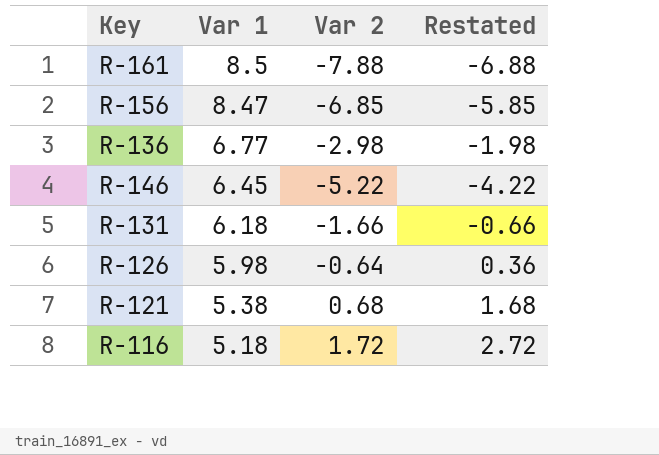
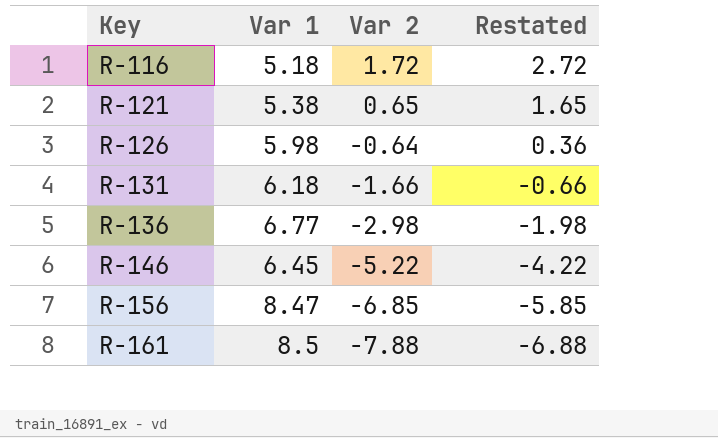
row order: Var 1 descending -> Key ascending
R-121 | Var 2: 0.68 -> 0.65
R-121 | Restated: 1.68 -> 1.65

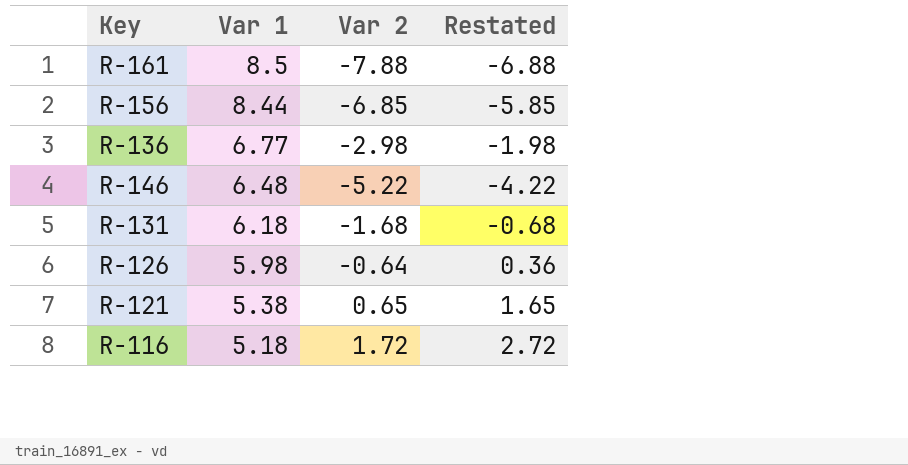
row order: Key ascending -> Var 1 descending
R-156 | Var 1: 8.47 -> 8.44
R-146 | Var 1: 6.45 -> 6.48
R-131 | Var 2: -1.66 -> -1.68
R-131 | Restated: -0.66 -> -0.68

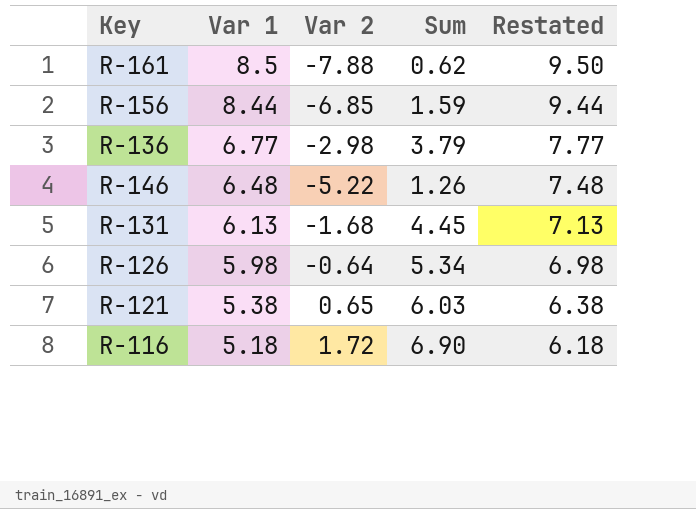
column Sum | formula: none -> [Var 1] + [Var 2]
column Restated | formula: [Var 2] + 1 -> [Var 1] + 1
R-131 | Var 1: 6.18 -> 6.13

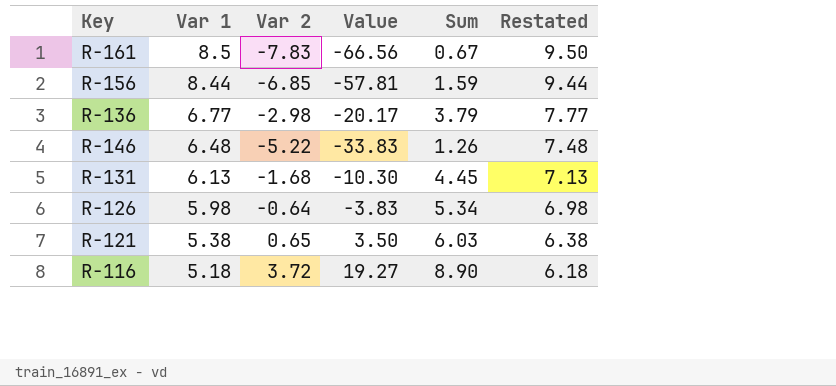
column Value | formula: none -> [Var 1] * [Var 2]
R-161 | Var 2: -7.88 -> -7.83
R-161 | Sum: 0.62 -> 0.67
R-116 | Var 2: 1.72 -> 3.72
R-116 | Sum: 6.90 -> 8.90

